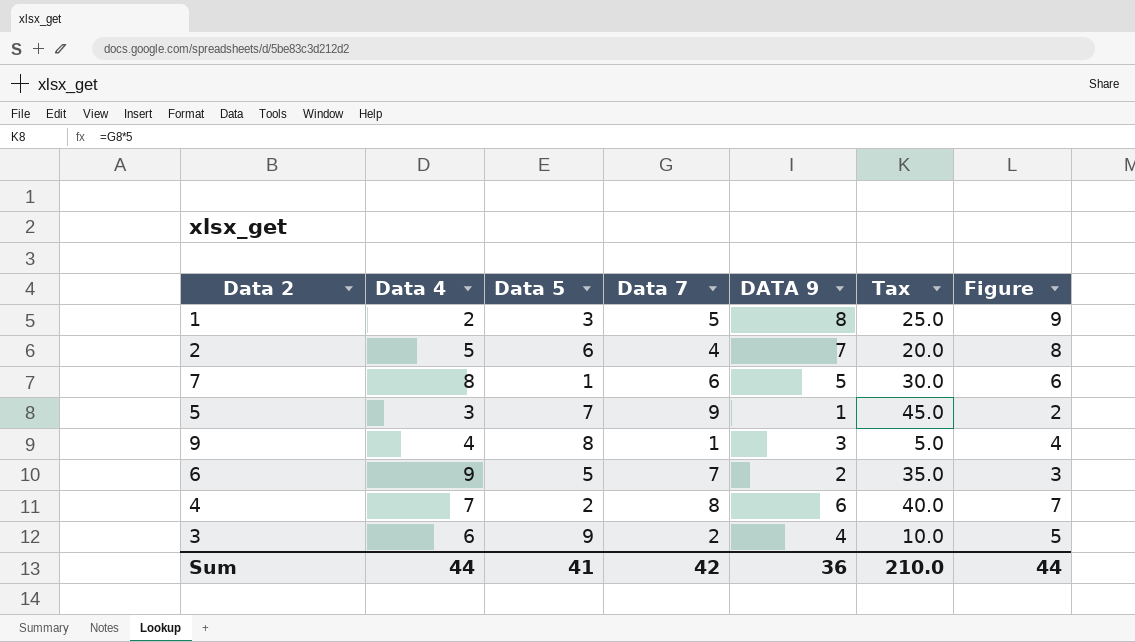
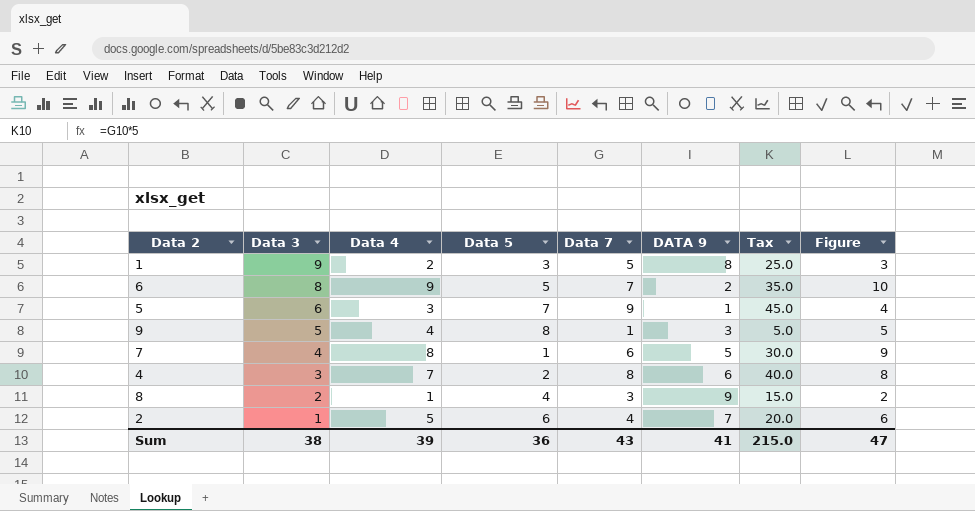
row order: none -> Data 3 descending
column Data 3 | position: none -> 2
column Figure | formula: [DATA 9] + 1 -> [Data 4] + 1
row 3: 6 | 9 | 2 | 4 | 10.0 | 5 -> none
row 8: none -> 2 | 1 | 4 | 3 | 9 | 15.0 | 2
Sum | Data 4: 44 -> 39
Sum | Data 5: 41 -> 36
Sum | Data 7: 42 -> 43
Sum | DATA 9: 36 -> 41
Sum | Tax: 210.0 -> 215.0
Sum | Figure: 44 -> 47

